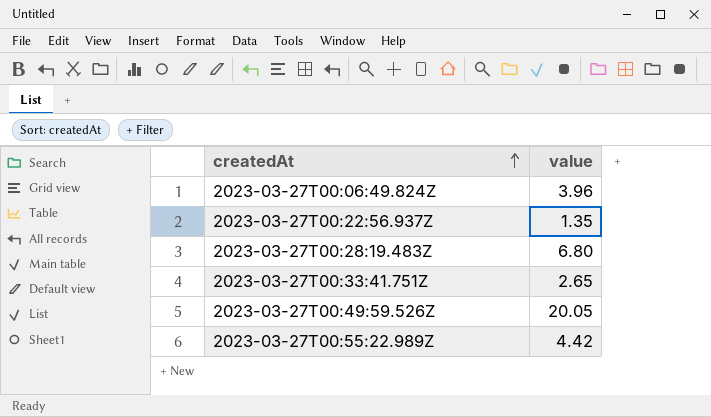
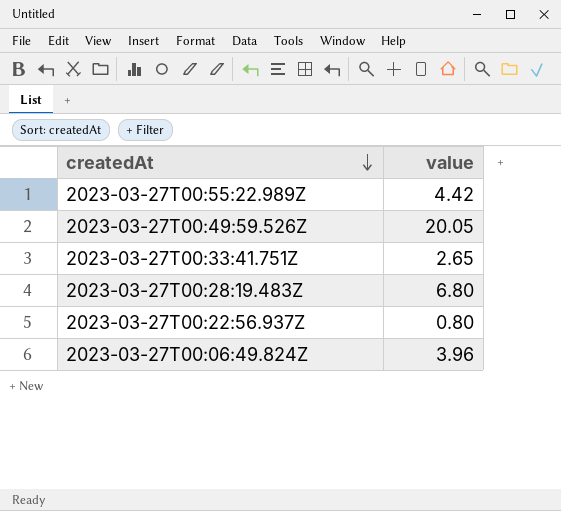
row order: createdAt ascending -> createdAt descending
2023-03-27T00:22:56.937Z | value: 1.35 -> 0.80

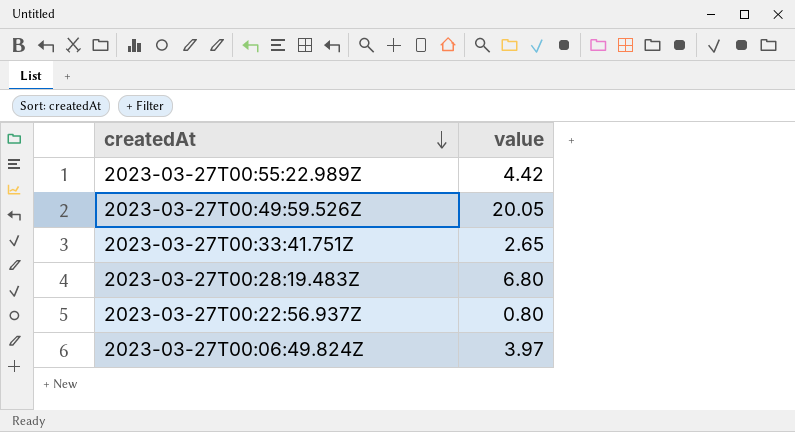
2023-03-27T00:06:49.824Z | value: 3.96 -> 3.97

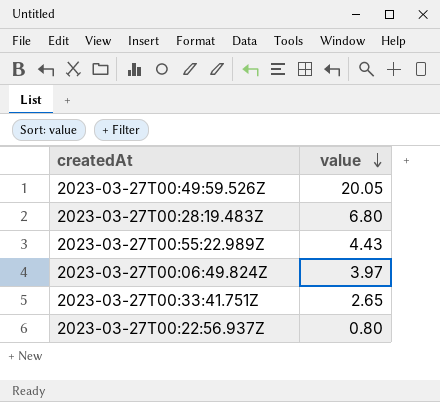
row order: createdAt descending -> value descending
2023-03-27T00:55:22.989Z | value: 4.42 -> 4.43

